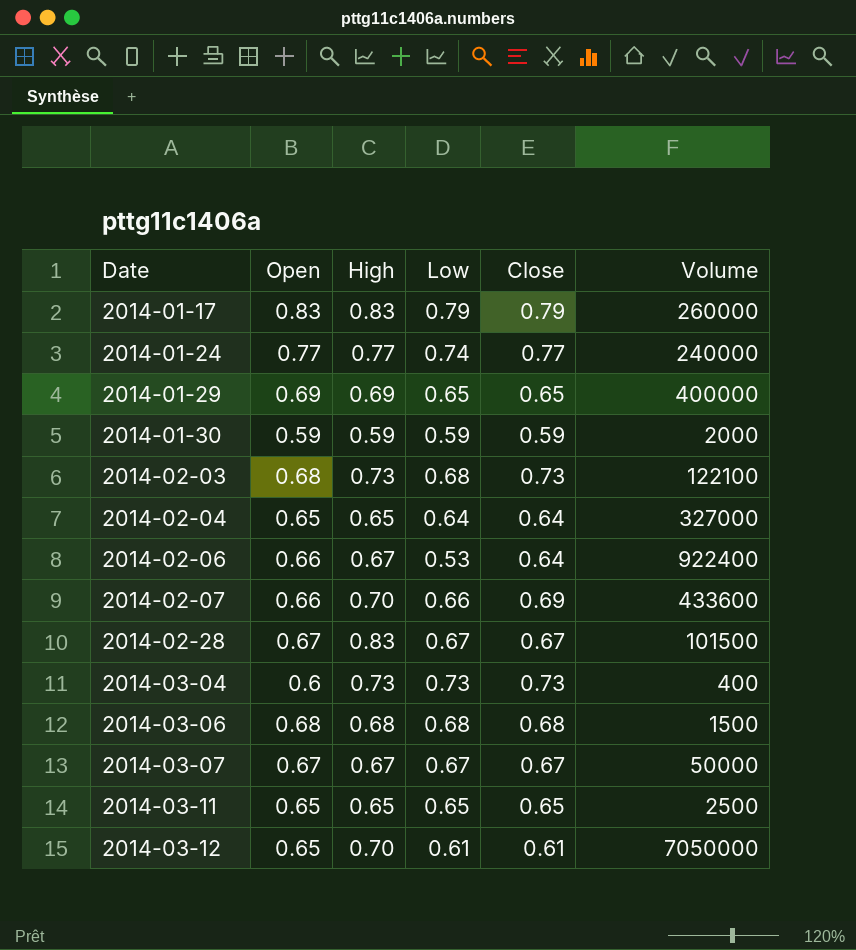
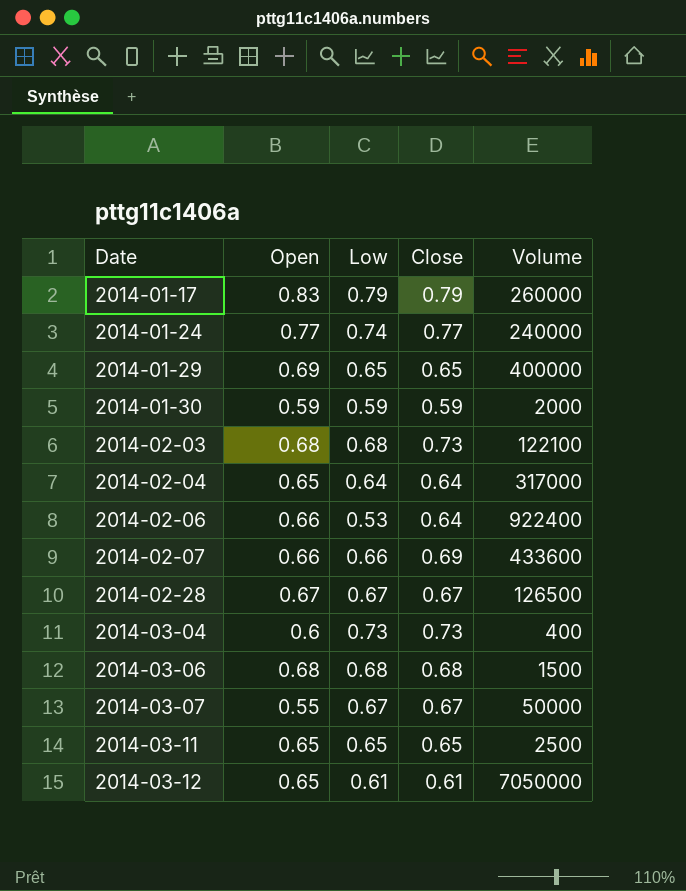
column High | position: 3 -> none
2014-02-04 | Volume: 327000 -> 317000
2014-02-28 | Volume: 101500 -> 126500
2014-03-07 | Open: 0.67 -> 0.55

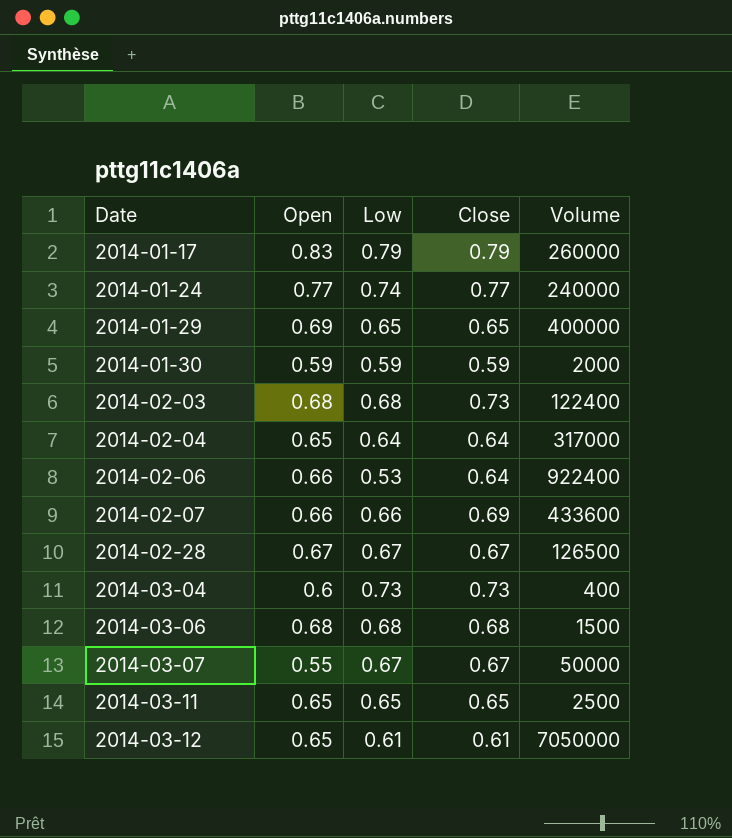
2014-02-03 | Volume: 122100 -> 122400

